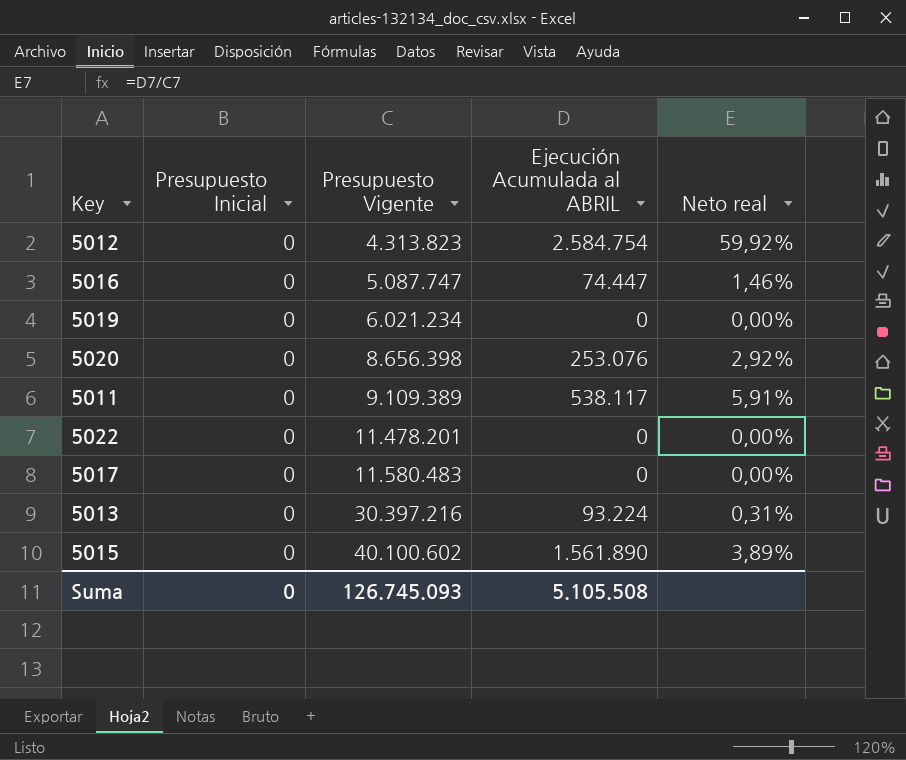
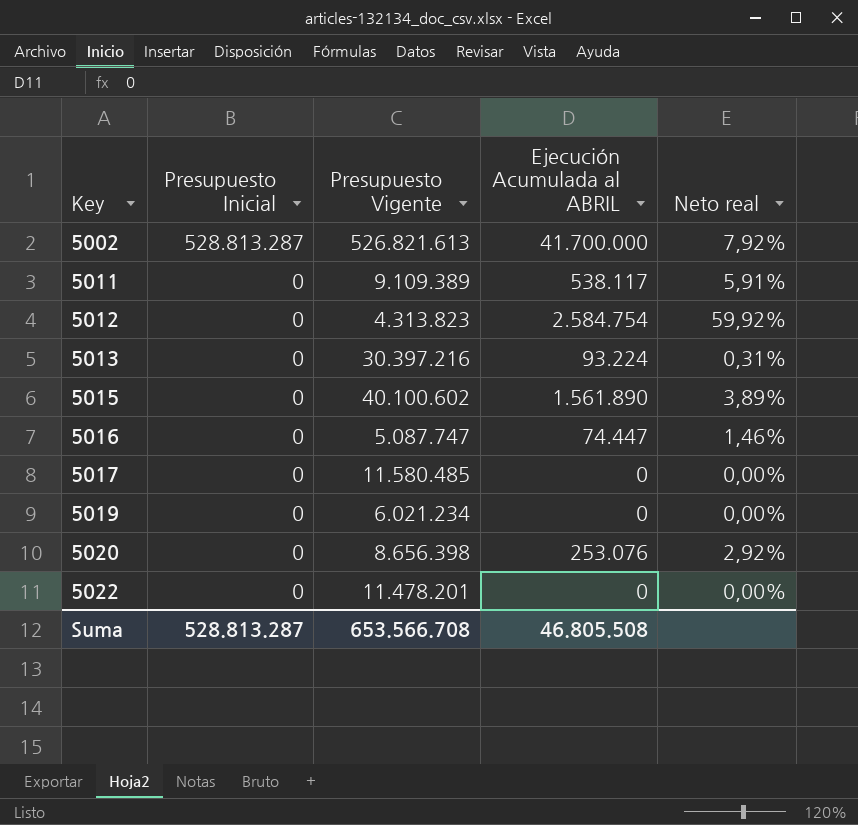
row order: Presupuesto Vigente ascending -> Key ascending
row 5002: none -> 528.813.287 | 526.821.613 | 41.700.000 | 7,92%
5017 | Presupuesto Vigente: 11.580.483 -> 11.580.485
Suma | Presupuesto Inicial: 0 -> 528.813.287
Suma | Presupuesto Vigente: 126.745.093 -> 653.566.708
Suma | Ejecución Acumulada al ABRIL: 5.105.508 -> 46.805.508

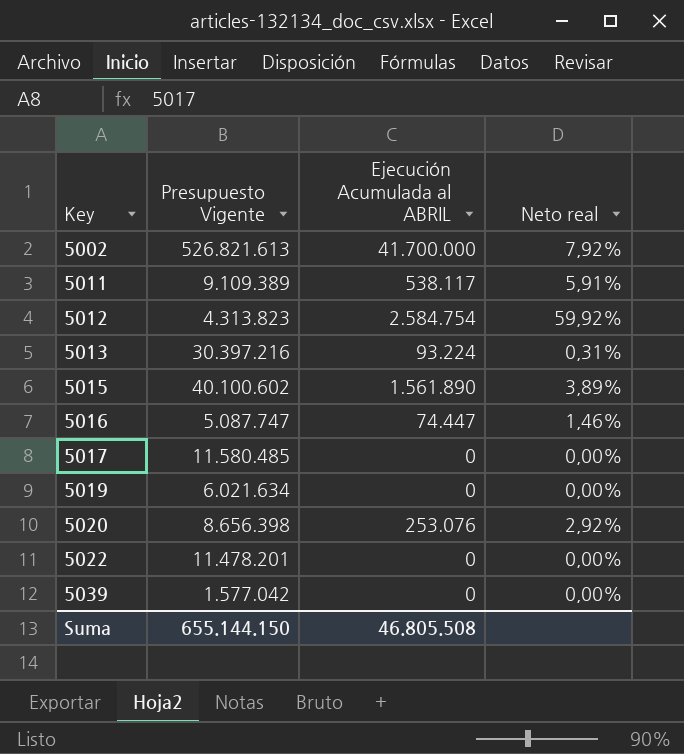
column Presupuesto Inicial | position: 2 -> none
5019 | Presupuesto Vigente: 6.021.234 -> 6.021.634
row 5039: none -> 1.577.042 | 0 | 0,00%
Suma | Presupuesto Vigente: 653.566.708 -> 655.144.150

